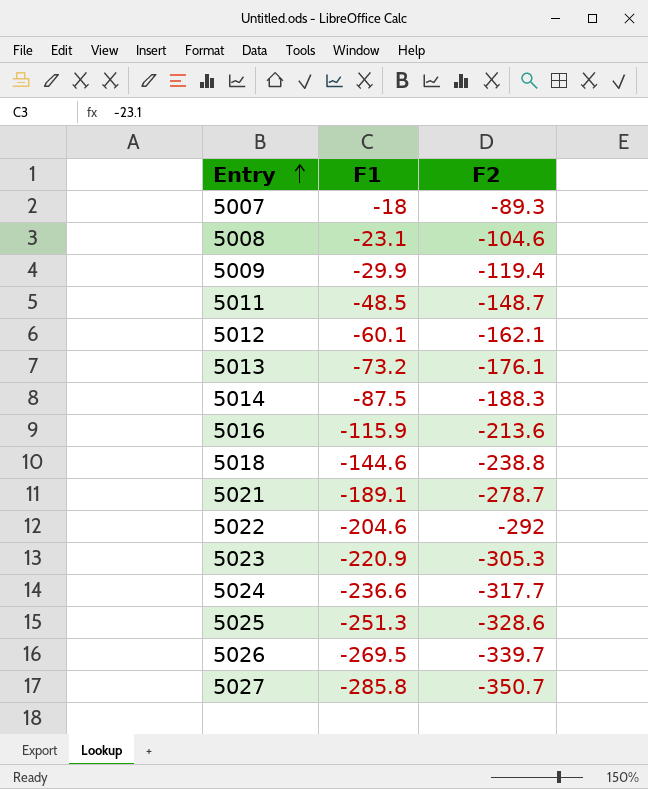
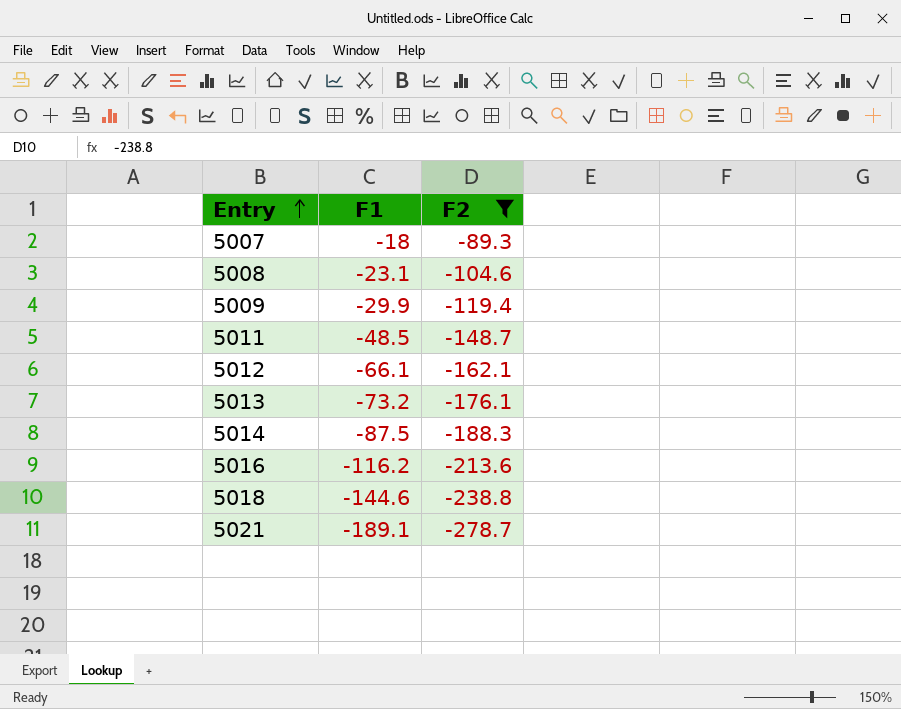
filter: none -> F2 >= -278.7
5012 | F1: -60.1 -> -66.1
5016 | F1: -115.9 -> -116.2

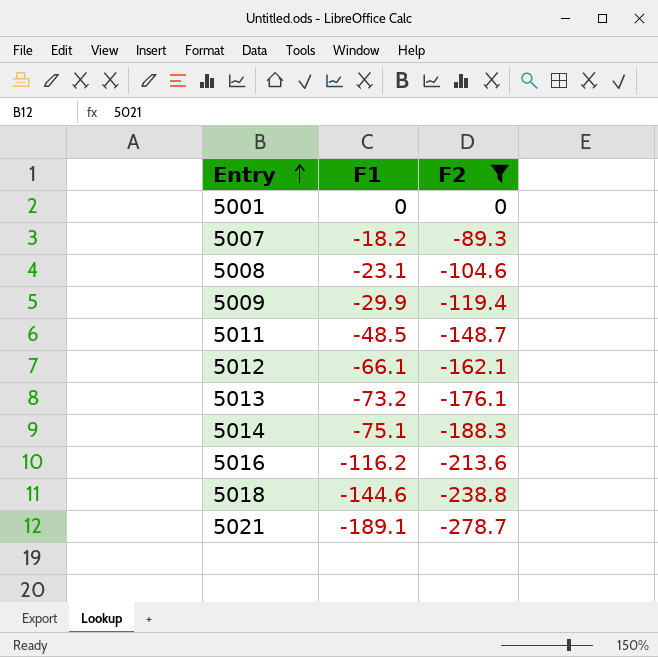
row 5001: none -> 0 | 0
5007 | F1: -18 -> -18.2
5014 | F1: -87.5 -> -75.1

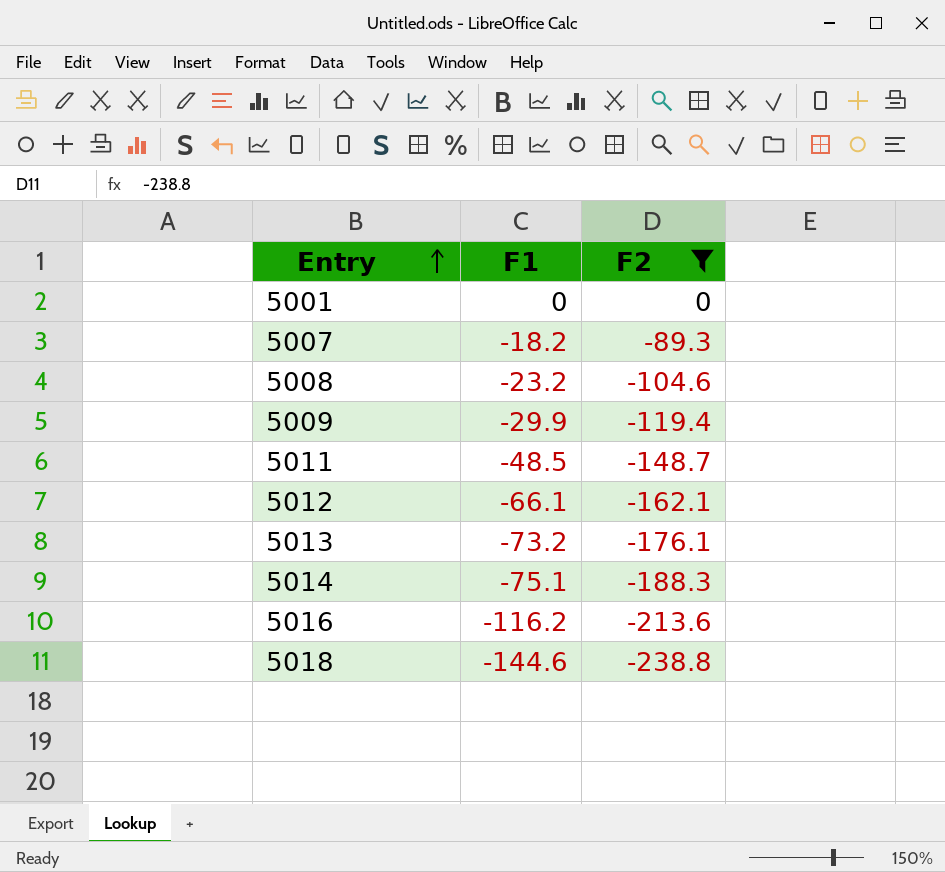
row 5021: -189.1 | -278.7 -> none
5008 | F1: -23.1 -> -23.2

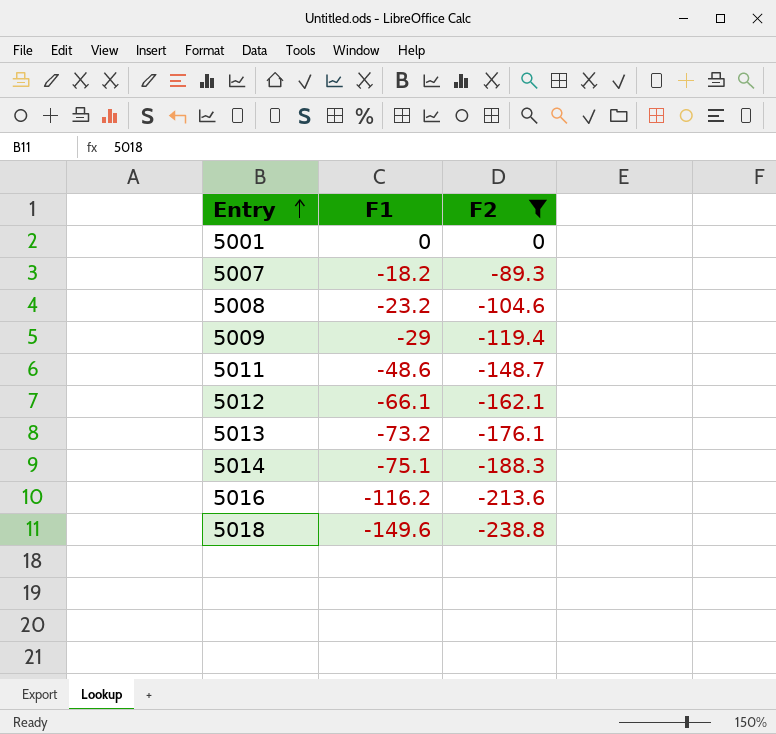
5009 | F1: -29.9 -> -29
5011 | F1: -48.5 -> -48.6
5018 | F1: -144.6 -> -149.6

